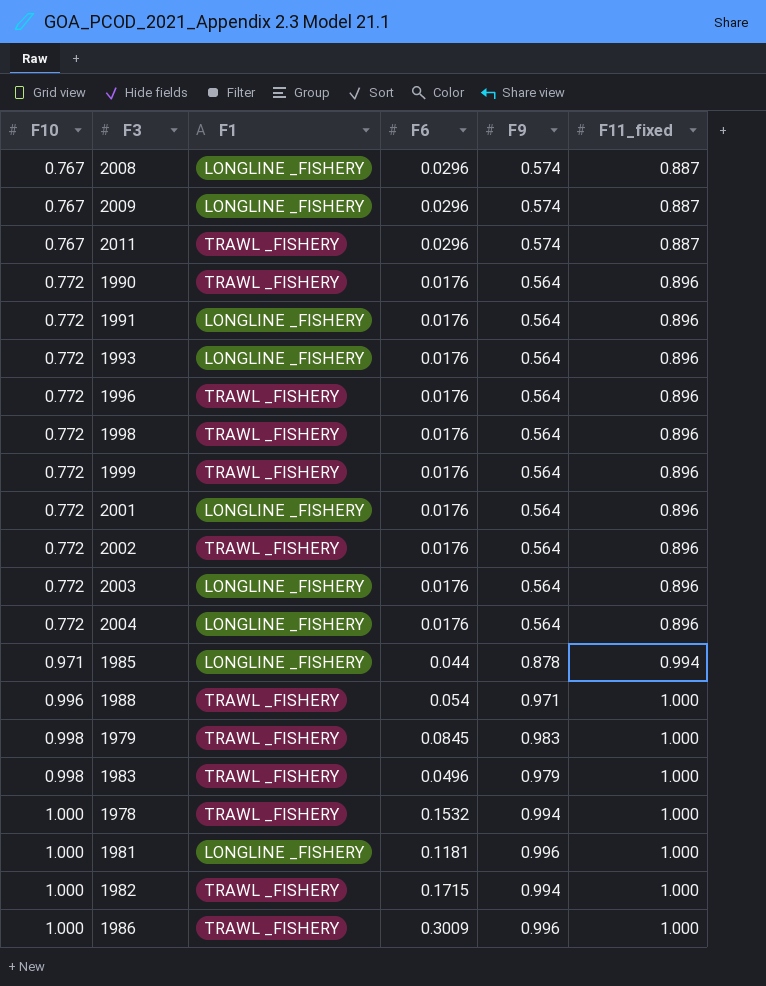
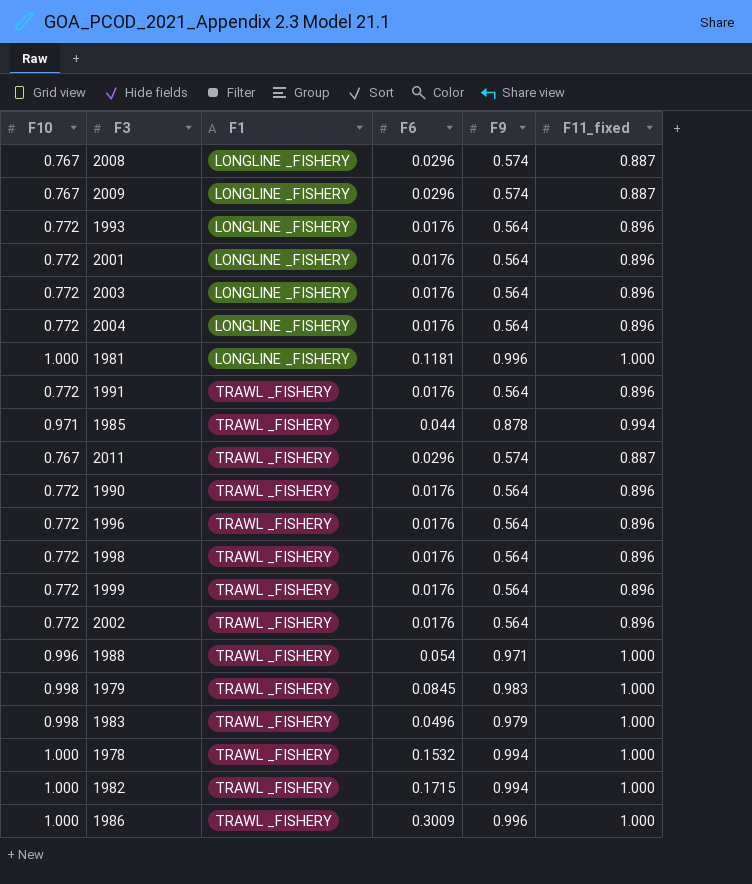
row order: F10 ascending -> F1 ascending
1991 | F1: LONGLINE _FISHERY -> TRAWL _FISHERY
1985 | F1: LONGLINE _FISHERY -> TRAWL _FISHERY

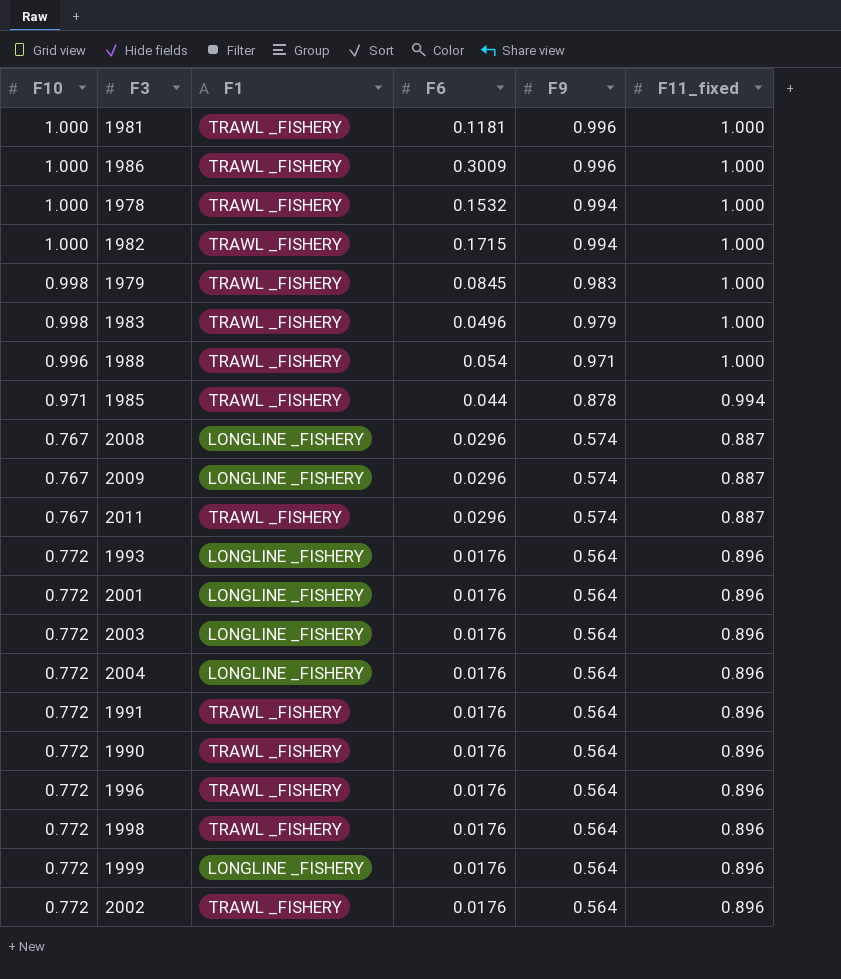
row order: F1 ascending -> F9 descending
1981 | F1: LONGLINE _FISHERY -> TRAWL _FISHERY
1999 | F1: TRAWL _FISHERY -> LONGLINE _FISHERY

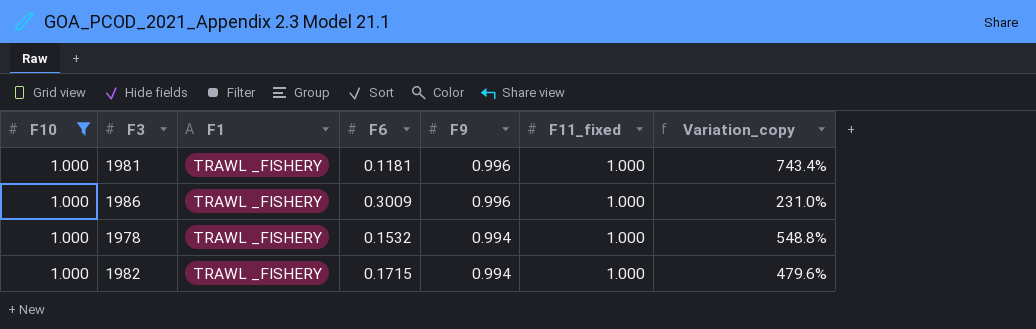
filter: none -> F10 = 1.000
column Variation_copy | formula: none -> ([F9] - [F6]) / [F6]

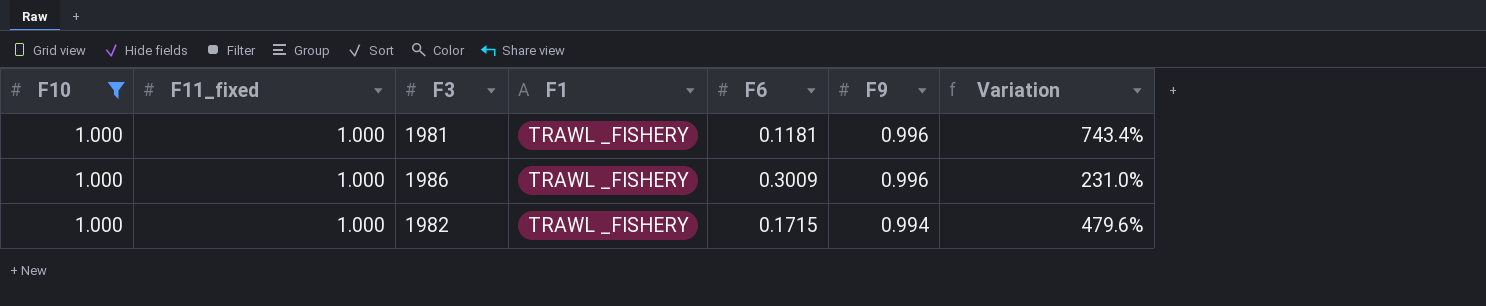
column F11_fixed | position: 6 -> 2
column name: Variation_copy -> Variation
row 1978: 1.000 | TRAWL _FISHERY | 0.1532 | 0.994 | 1.000 | 548.8% -> none

